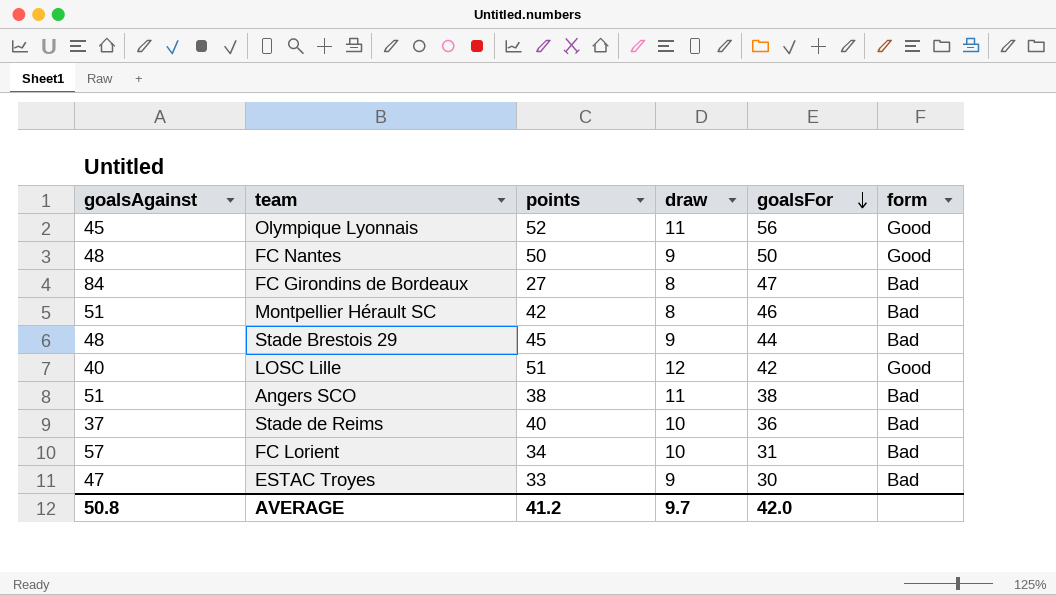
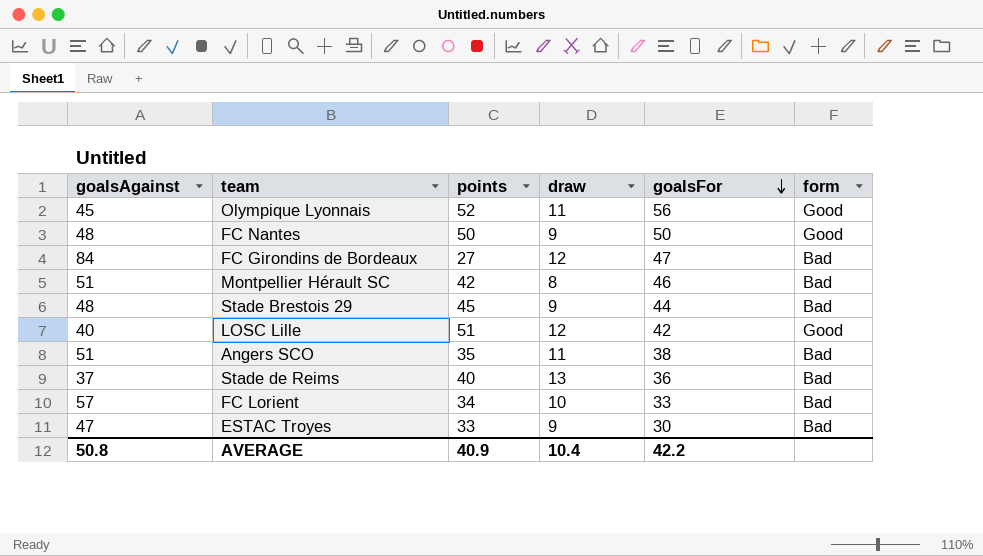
FC Girondins de Bordeaux | draw: 8 -> 12
Angers SCO | points: 38 -> 35
Stade de Reims | draw: 10 -> 13
FC Lorient | goalsFor: 31 -> 33
AVERAGE | points: 41.2 -> 40.9
AVERAGE | draw: 9.7 -> 10.4
AVERAGE | goalsFor: 42.0 -> 42.2

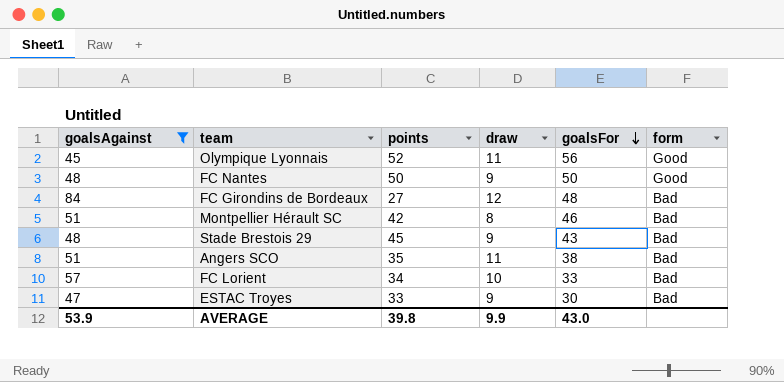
filter: none -> goalsAgainst >= 45
FC Girondins de Bordeaux | goalsFor: 47 -> 48
Stade Brestois 29 | goalsFor: 44 -> 43
AVERAGE | goalsAgainst: 50.8 -> 53.9
AVERAGE | points: 40.9 -> 39.8
AVERAGE | draw: 10.4 -> 9.9
AVERAGE | goalsFor: 42.2 -> 43.0

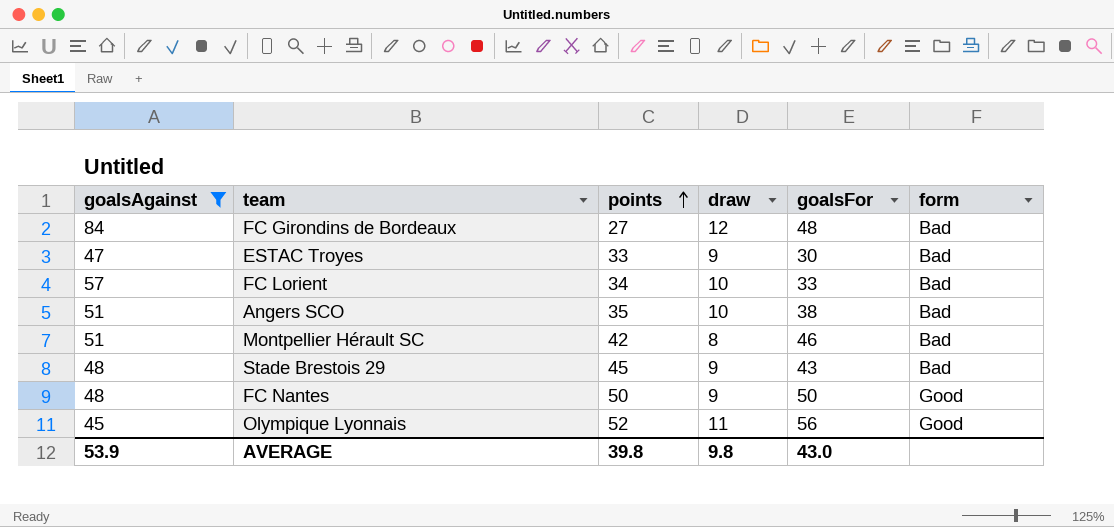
row order: goalsFor descending -> points ascending
Angers SCO | draw: 11 -> 10
AVERAGE | draw: 9.9 -> 9.8

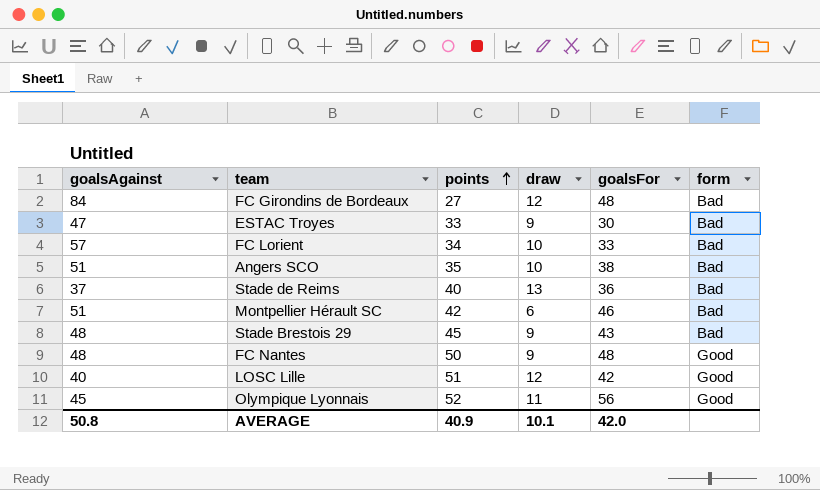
filter: goalsAgainst >= 45 -> none
Montpellier Hérault SC | draw: 8 -> 6
FC Nantes | goalsFor: 50 -> 48
AVERAGE | goalsAgainst: 53.9 -> 50.8
AVERAGE | points: 39.8 -> 40.9
AVERAGE | draw: 9.8 -> 10.1
AVERAGE | goalsFor: 43.0 -> 42.0

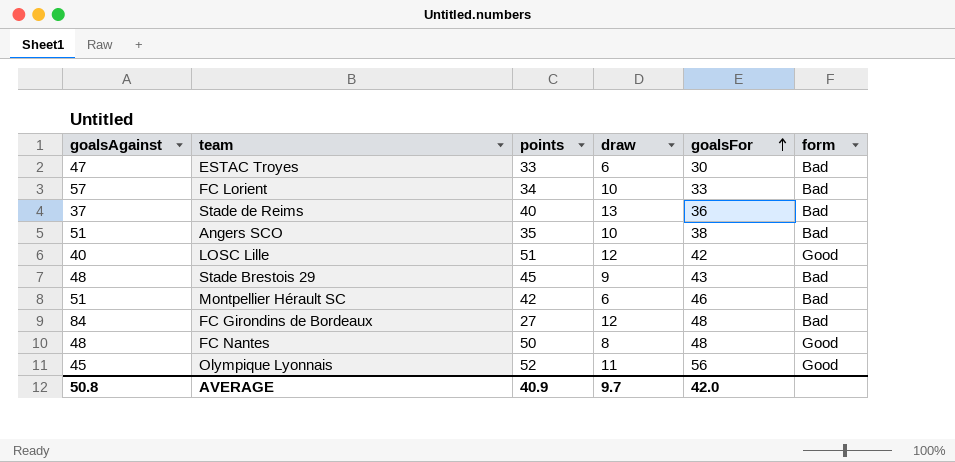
row order: points ascending -> goalsFor ascending
ESTAC Troyes | draw: 9 -> 6
FC Nantes | draw: 9 -> 8
AVERAGE | draw: 10.1 -> 9.7

